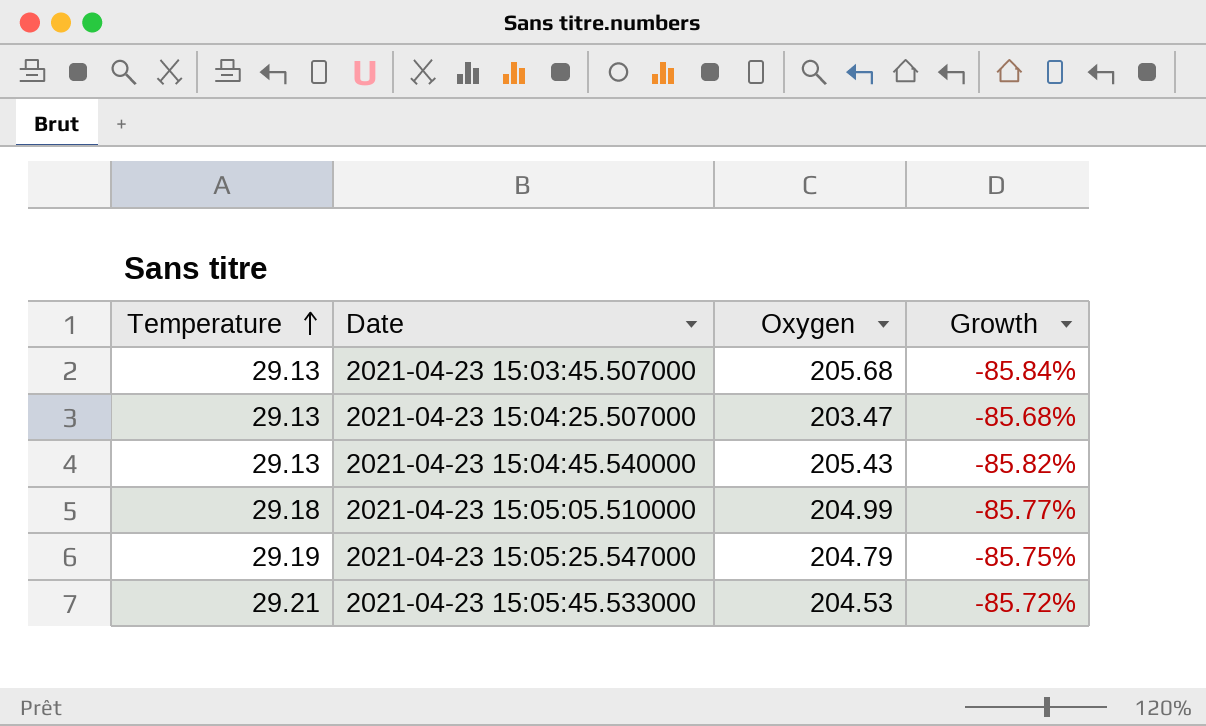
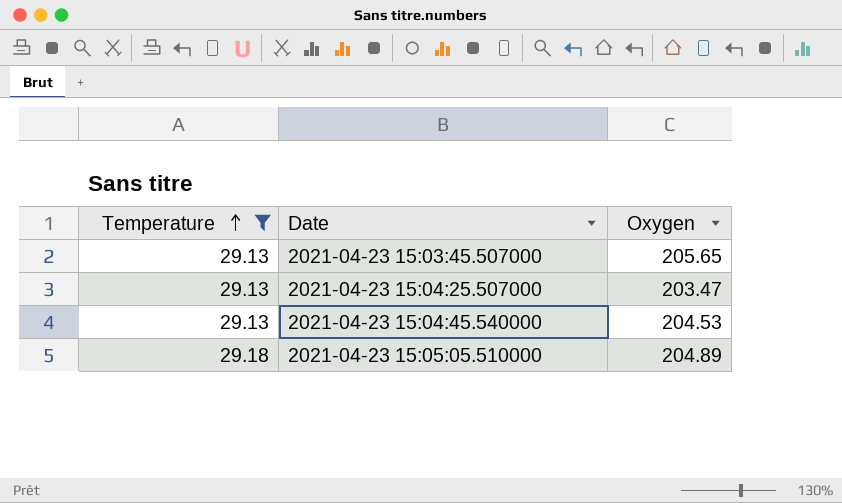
filter: none -> Temperature <= 29.18
column Growth | formula: ([Temperature] - [Oxygen]) / [Oxygen] -> none
2021-04-23 15:03:45.507000 | Oxygen: 205.68 -> 205.65
2021-04-23 15:04:45.540000 | Oxygen: 205.43 -> 204.53
2021-04-23 15:05:05.510000 | Oxygen: 204.99 -> 204.89

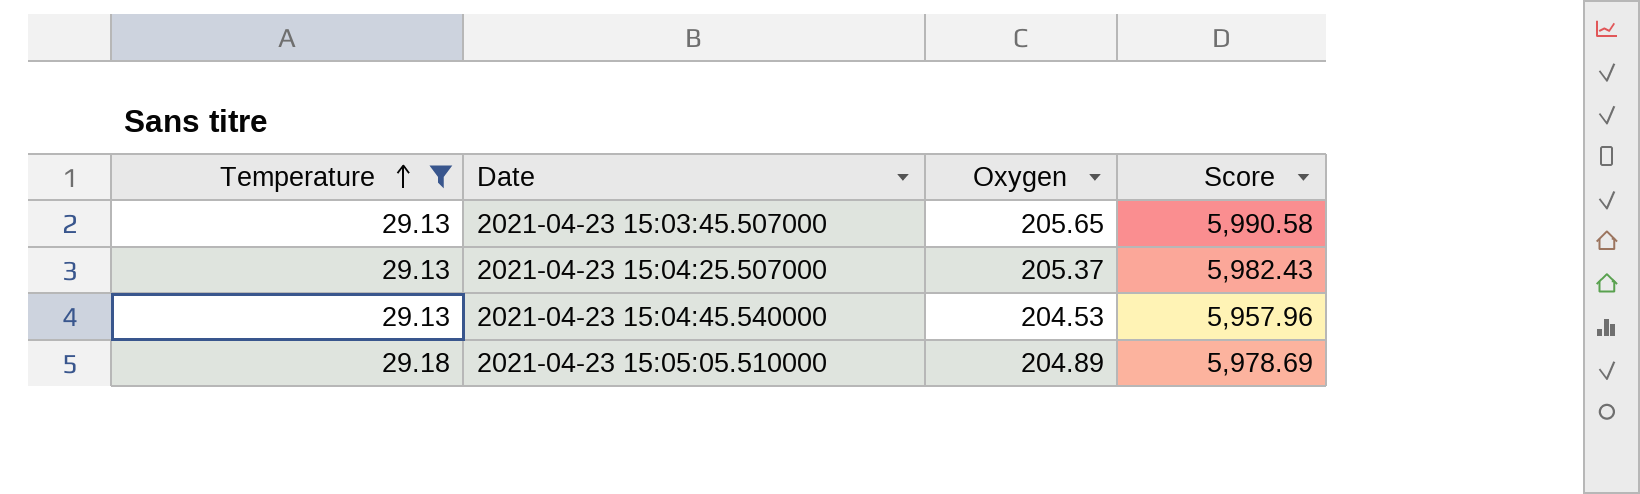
column Score | formula: none -> [Temperature] * [Oxygen]
2021-04-23 15:04:25.507000 | Oxygen: 203.47 -> 205.37

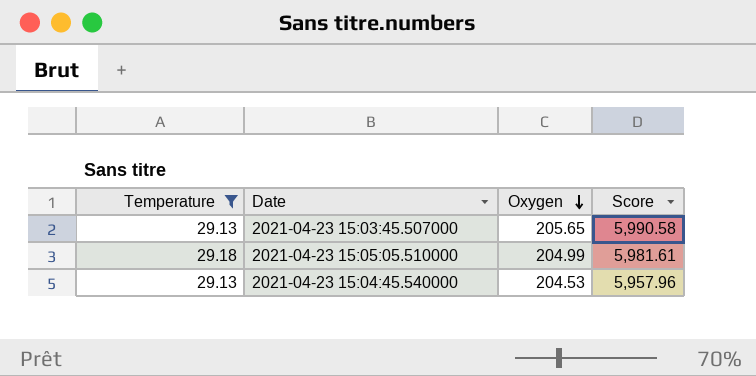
row order: Temperature ascending -> Oxygen descending
row 2021-04-23 15:04:25.507000: 29.13 | 205.37 | 5,982.43 -> none
2021-04-23 15:05:05.510000 | Oxygen: 204.89 -> 204.99
2021-04-23 15:05:05.510000 | Score: 5,978.69 -> 5,981.61

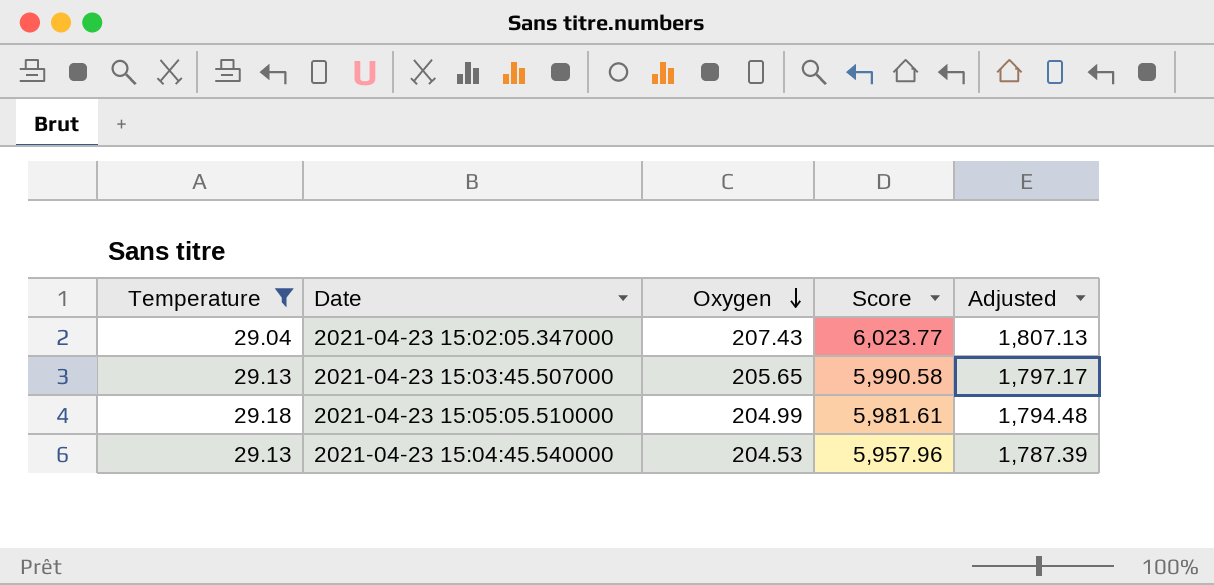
column Adjusted | formula: none -> [Score] * 0.3
row 2021-04-23 15:02:05.347000: none -> 29.04 | 207.43 | 6,023.77 | 1,807.13

